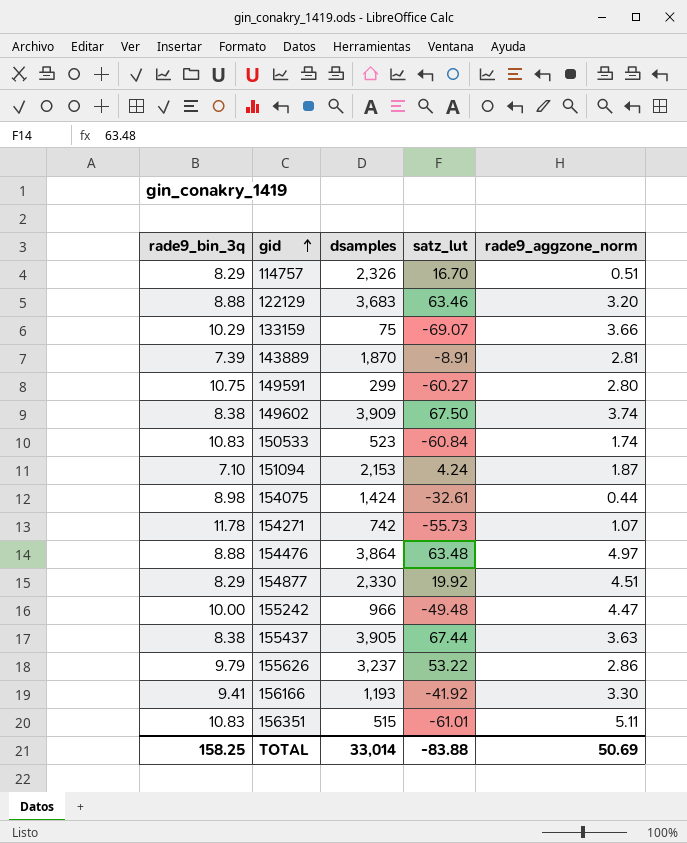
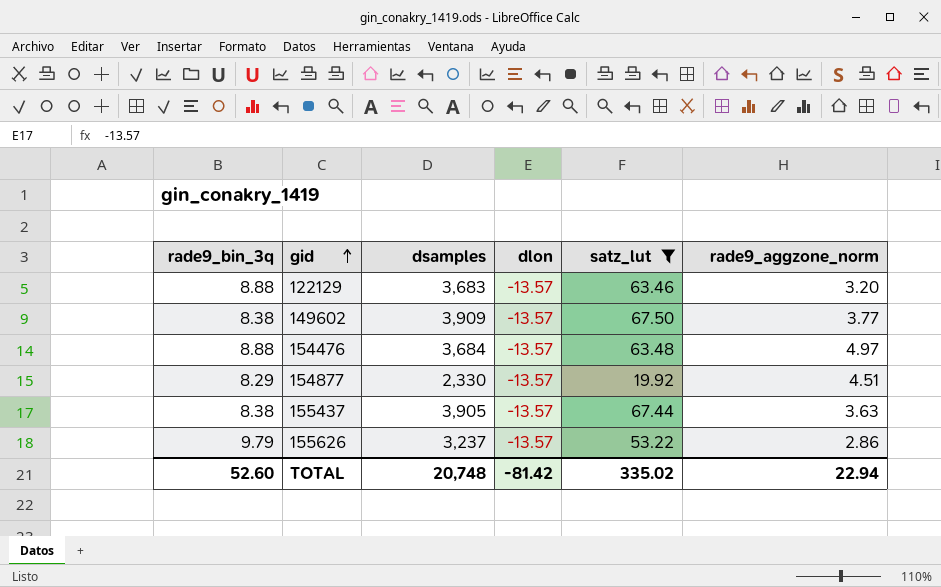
filter: none -> satz_lut >= 19.92
column dlon | position: none -> 4
149602 | rade9_aggzone_norm: 3.74 -> 3.77
154476 | dsamples: 3,864 -> 3,684
TOTAL | rade9_bin_3q: 158.25 -> 52.60
TOTAL | dsamples: 33,014 -> 20,748
TOTAL | satz_lut: -83.88 -> 335.02
TOTAL | rade9_aggzone_norm: 50.69 -> 22.94

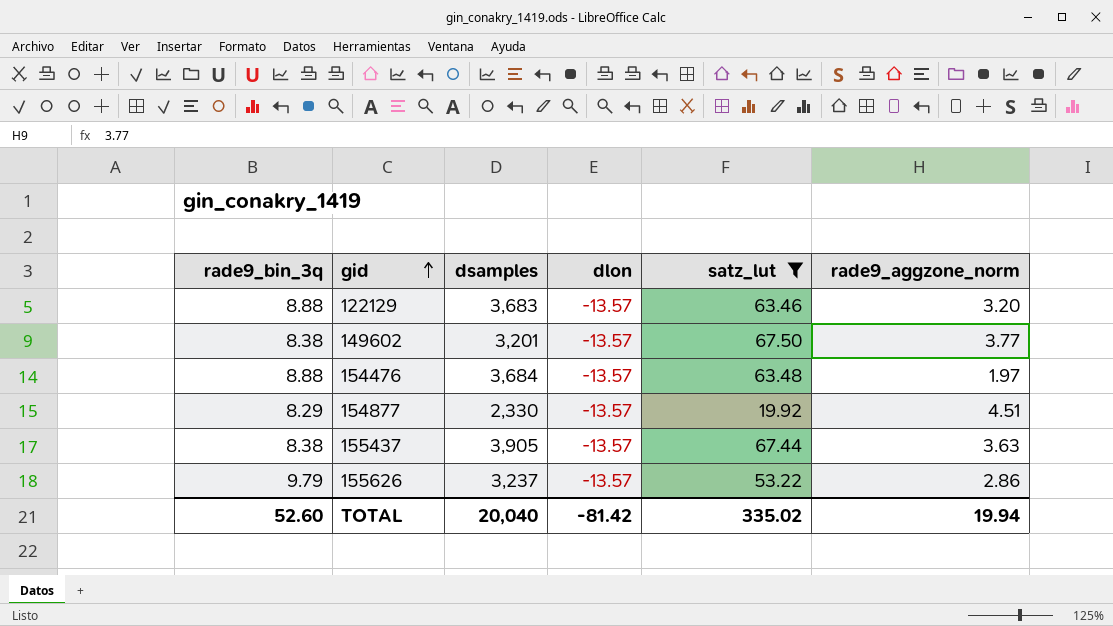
149602 | dsamples: 3,909 -> 3,201
154476 | rade9_aggzone_norm: 4.97 -> 1.97
TOTAL | dsamples: 20,748 -> 20,040
TOTAL | rade9_aggzone_norm: 22.94 -> 19.94

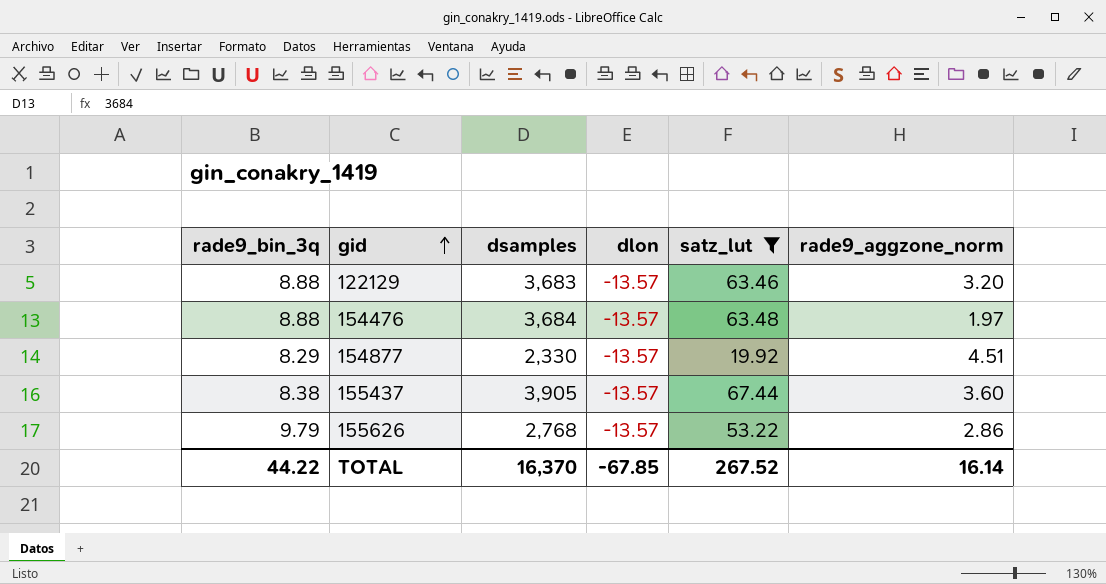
row 149602: 8.38 | 3,201 | -13.57 | 67.50 | 3.77 -> none
155437 | rade9_aggzone_norm: 3.63 -> 3.60
155626 | dsamples: 3,237 -> 2,768
TOTAL | rade9_bin_3q: 52.60 -> 44.22
TOTAL | dsamples: 20,040 -> 16,370
TOTAL | dlon: -81.42 -> -67.85
TOTAL | satz_lut: 335.02 -> 267.52
TOTAL | rade9_aggzone_norm: 19.94 -> 16.14

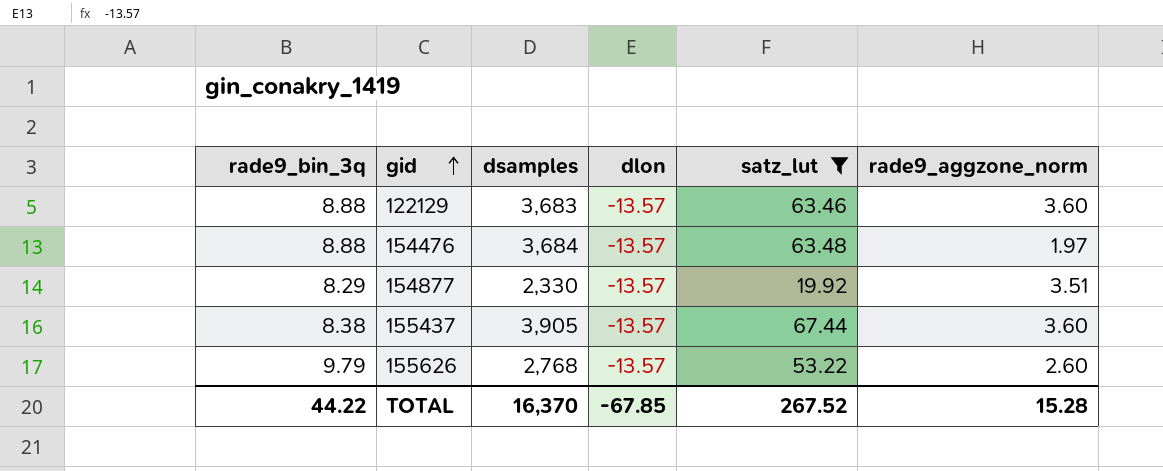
122129 | rade9_aggzone_norm: 3.20 -> 3.60
154877 | rade9_aggzone_norm: 4.51 -> 3.51
155626 | rade9_aggzone_norm: 2.86 -> 2.60
TOTAL | rade9_aggzone_norm: 16.14 -> 15.28

